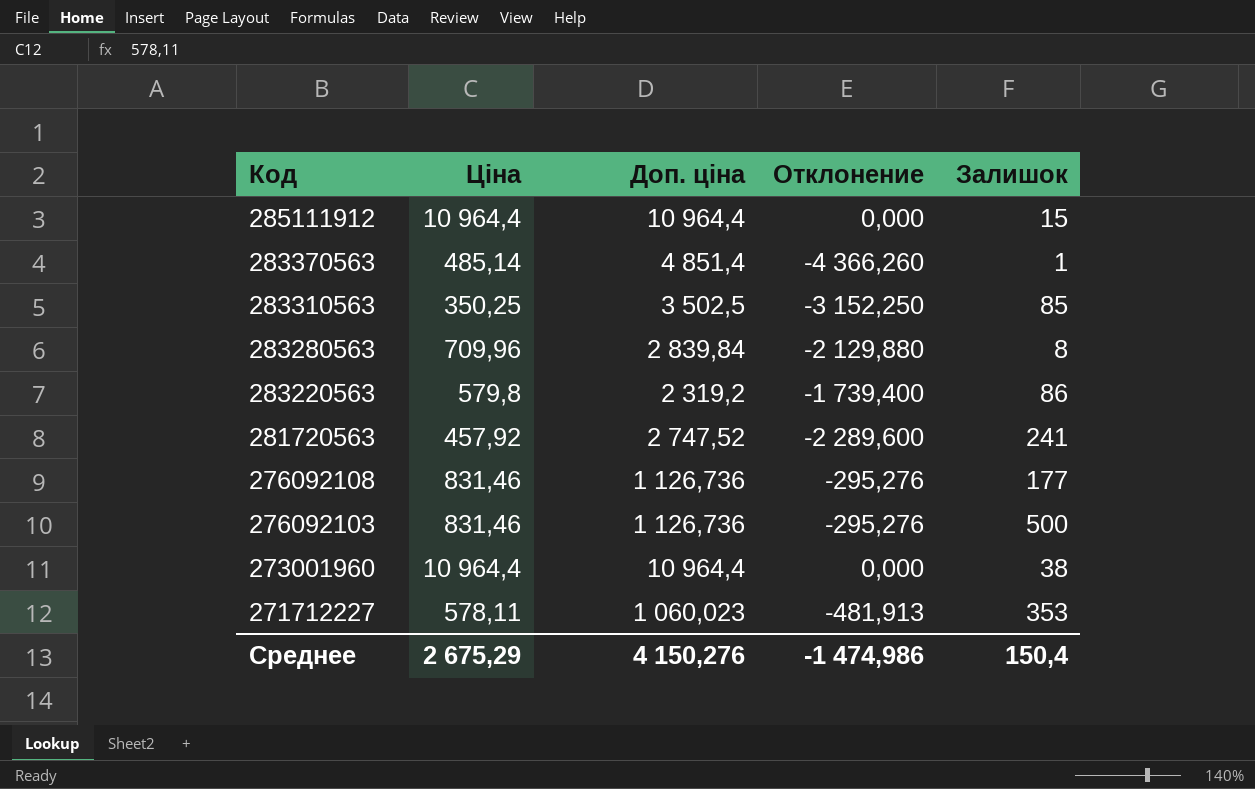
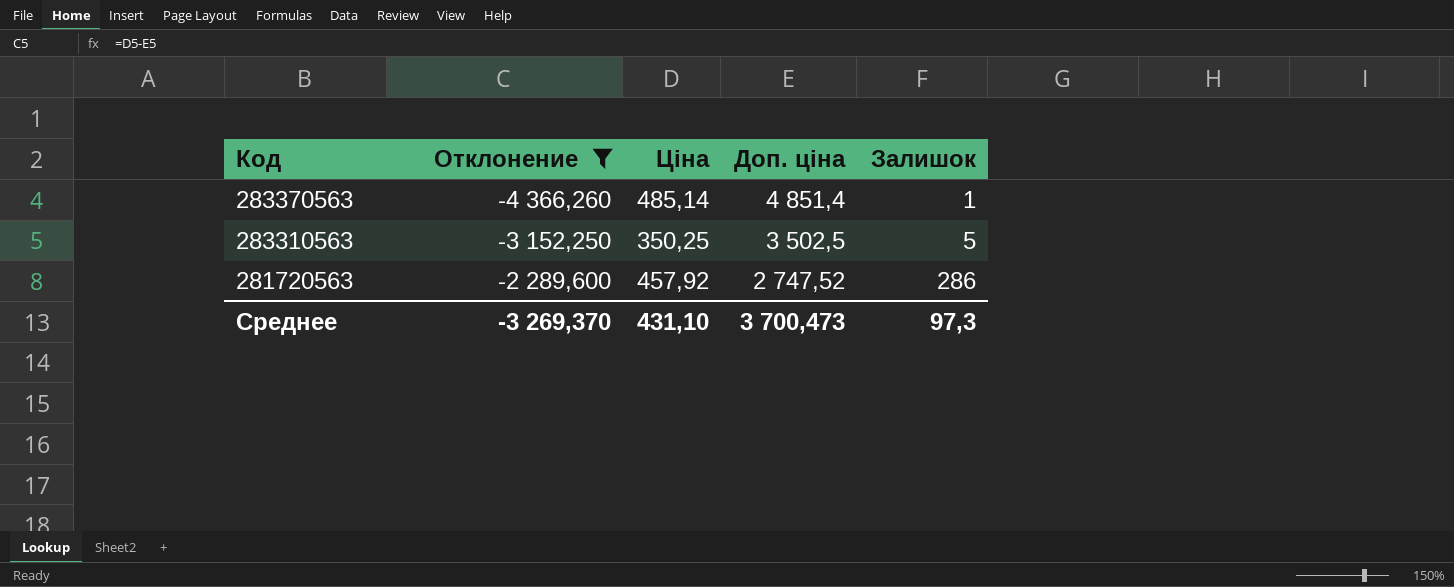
filter: none -> Отклонение <= -2 289,600
column Отклонение | position: 4 -> 2
283310563 | Залишок: 85 -> 5
281720563 | Залишок: 241 -> 286
Среднее | Отклонение: -1 474,986 -> -3 269,370
Среднее | Ціна: 2 675,29 -> 431,10
Среднее | Доп. ціна: 4 150,276 -> 3 700,473
Среднее | Залишок: 150,4 -> 97,3

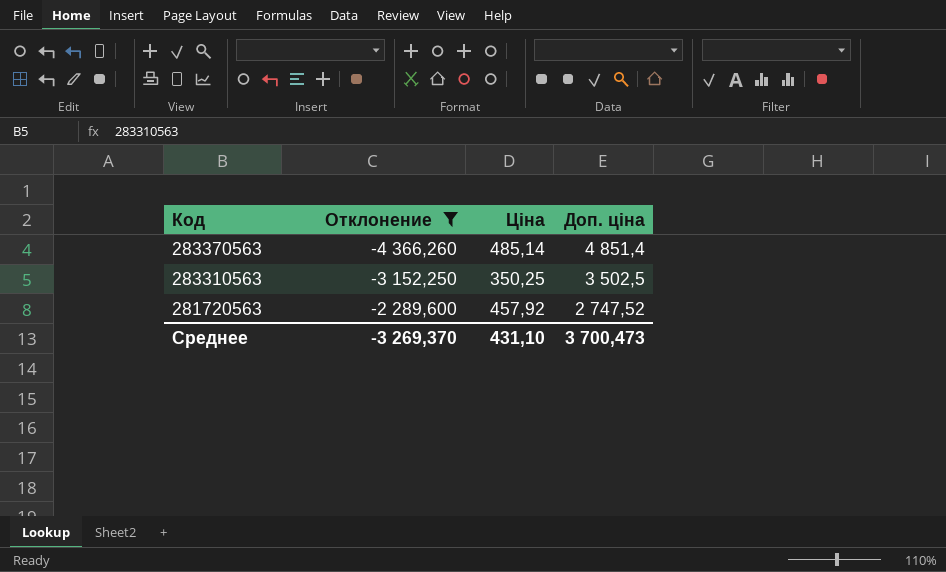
column Залишок | position: 5 -> none

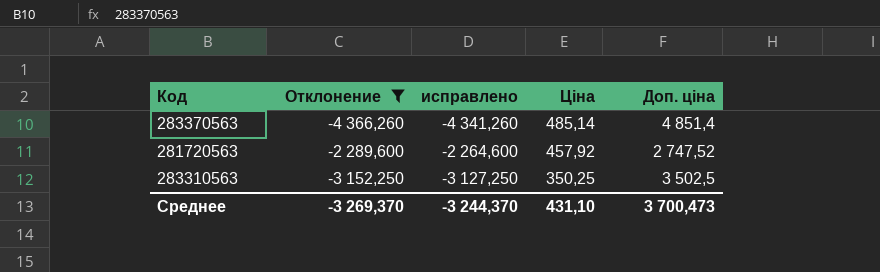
row order: Код descending -> Ціна descending
column исправлено | formula: none -> [Отклонение] + 25

